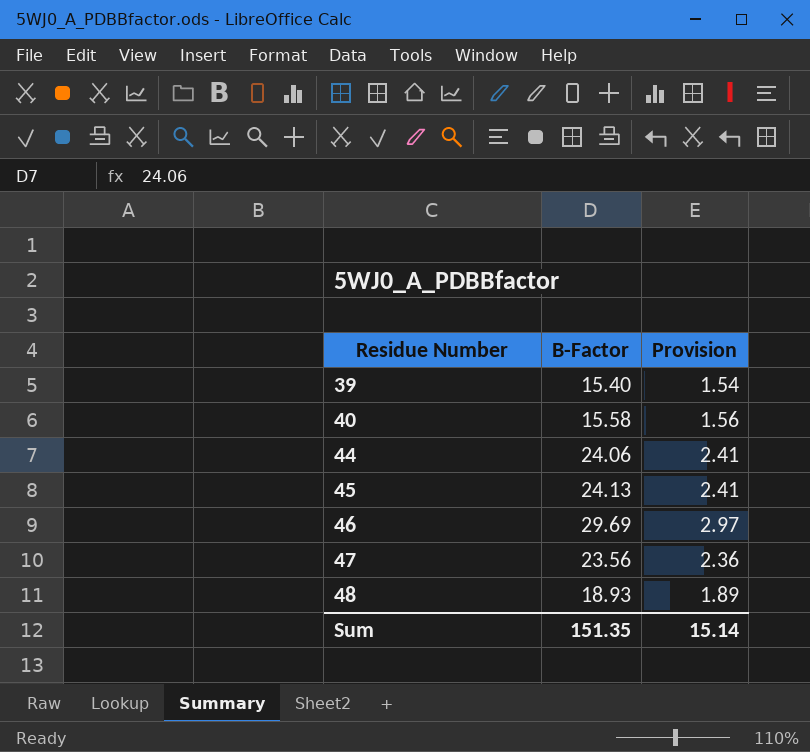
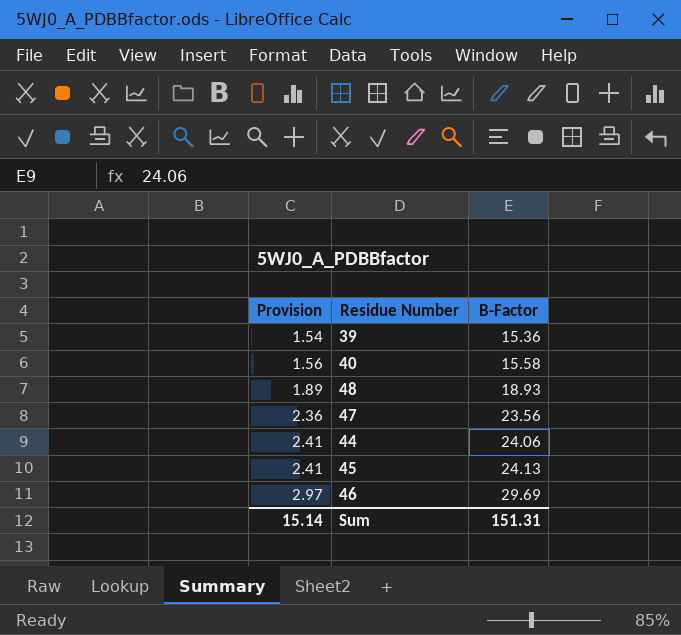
row order: Residue Number ascending -> Provision ascending
column Provision | position: 3 -> 1
39 | B-Factor: 15.40 -> 15.36
Sum | B-Factor: 151.35 -> 151.31

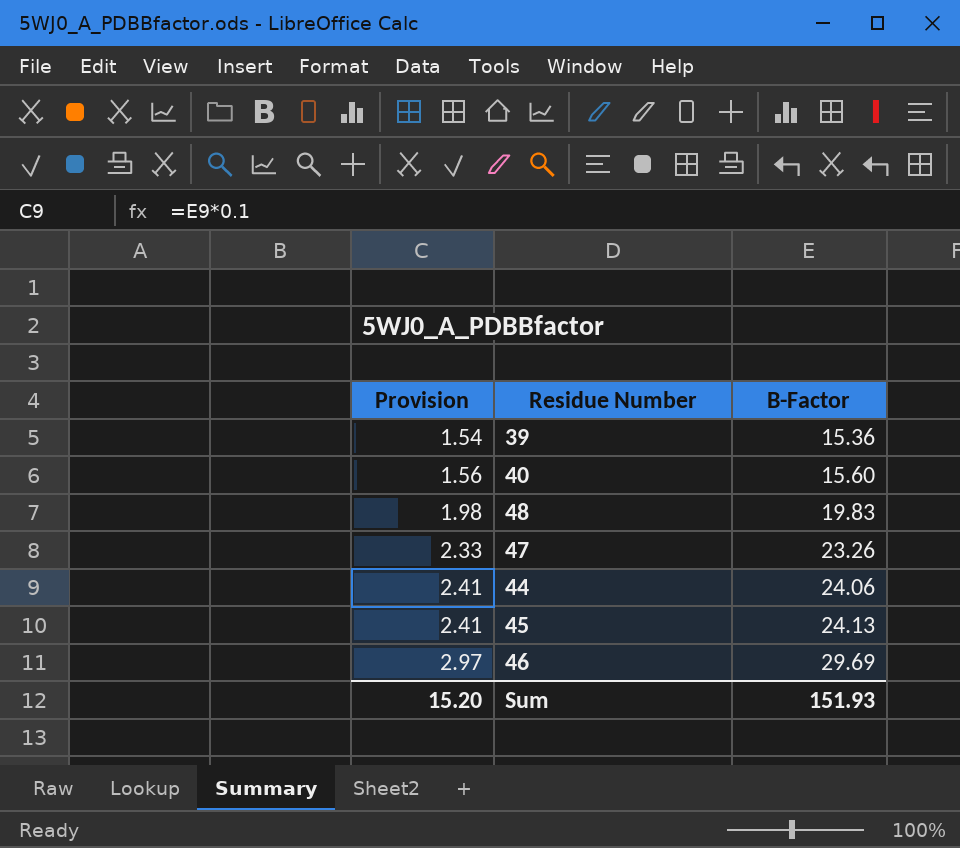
40 | B-Factor: 15.58 -> 15.60
48 | Provision: 1.89 -> 1.98
48 | B-Factor: 18.93 -> 19.83
47 | Provision: 2.36 -> 2.33
47 | B-Factor: 23.56 -> 23.26
Sum | Provision: 15.14 -> 15.20
Sum | B-Factor: 151.31 -> 151.93

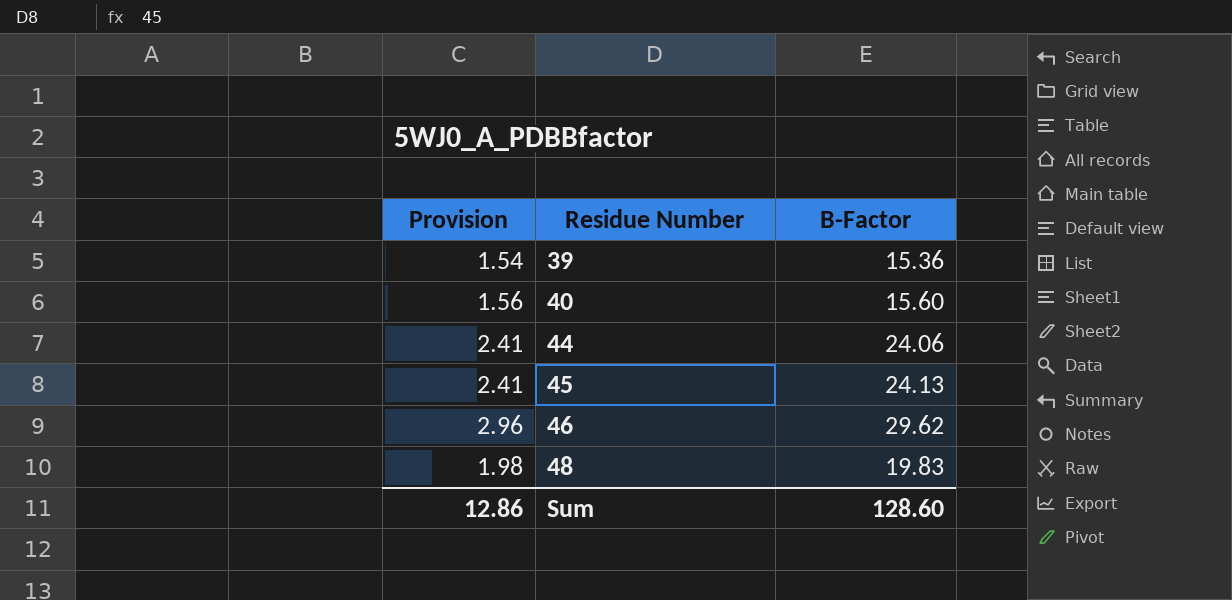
row order: Provision ascending -> Residue Number ascending
row 47: 2.33 | 23.26 -> none
46 | Provision: 2.97 -> 2.96
46 | B-Factor: 29.69 -> 29.62
Sum | Provision: 15.20 -> 12.86
Sum | B-Factor: 151.93 -> 128.60

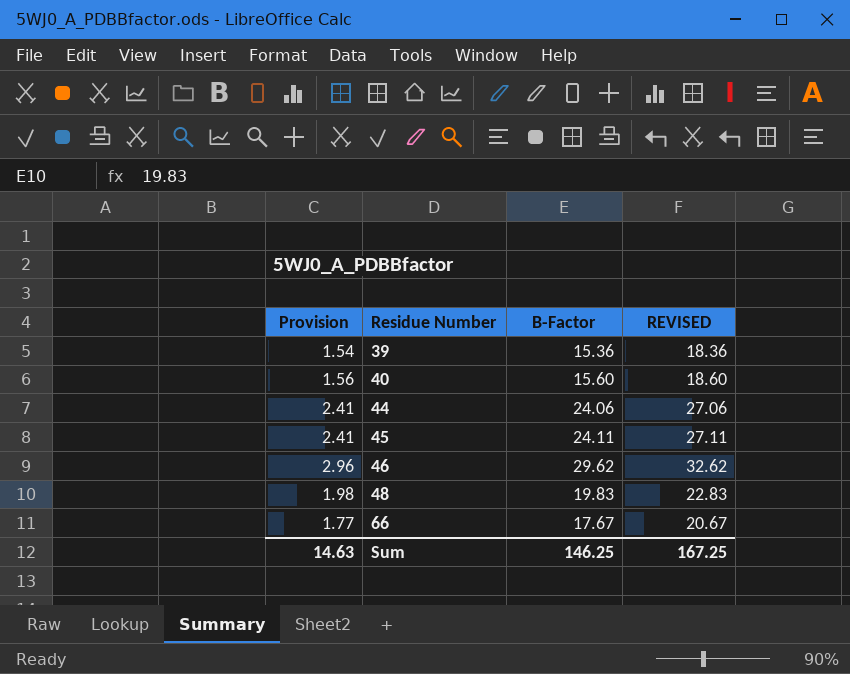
column REVISED | formula: none -> [B-Factor] + 3
45 | B-Factor: 24.13 -> 24.11
row 66: none -> 1.77 | 17.67 | 20.67
Sum | Provision: 12.86 -> 14.63
Sum | B-Factor: 128.60 -> 146.25

